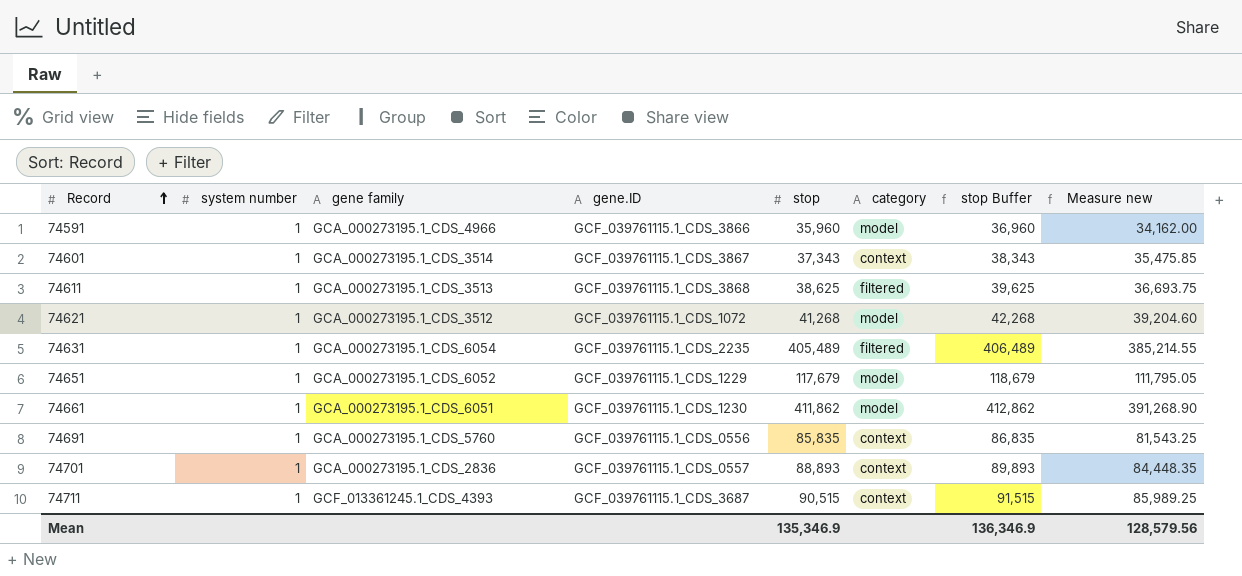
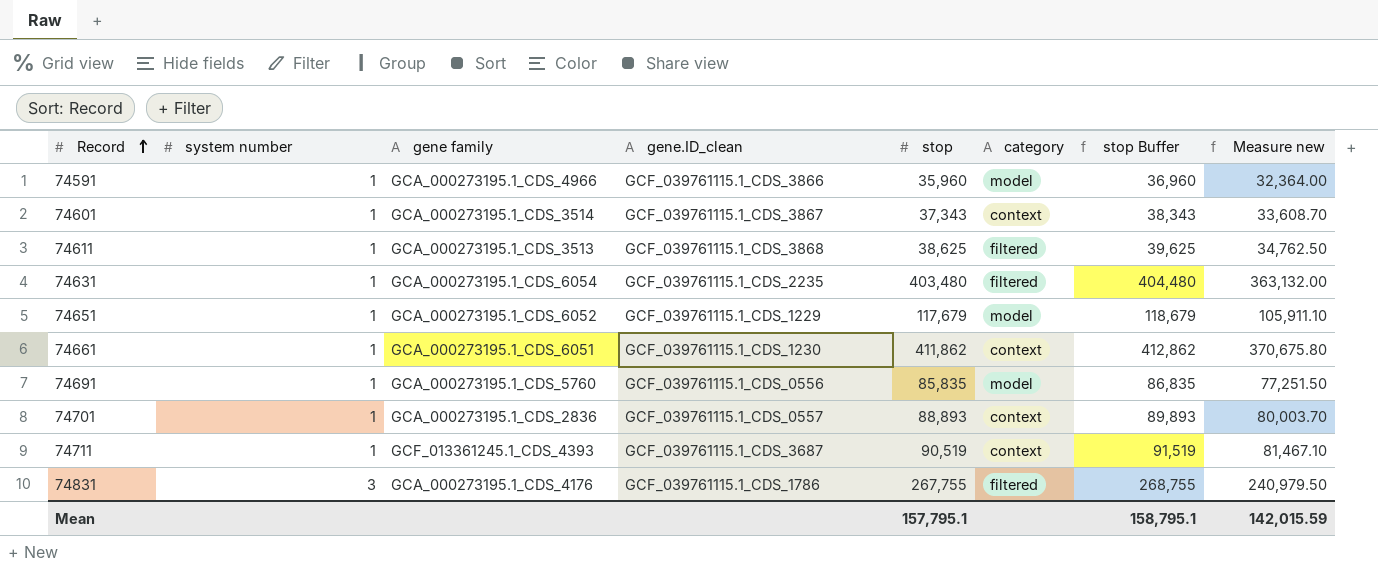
column name: gene.ID -> gene.ID_clean
column Measure new | formula: [stop] * 0.95 -> [stop] * 0.9
row 74621: 1 | GCA_000273195.1_CDS_3512 | GCF_039761115.1_CDS_1072 | 41,268 | model | 42,268 | 39,204.60 -> none
74631 | stop: 405,489 -> 403,480
74631 | stop Buffer: 406,489 -> 404,480
74661 | category: model -> context
74691 | category: context -> model
74711 | stop: 90,515 -> 90,519
74711 | stop Buffer: 91,515 -> 91,519
row 74831: none -> 3 | GCA_000273195.1_CDS_4176 | GCF_039761115.1_CDS_1786 | 267,755 | filtered | 268,755 | 240,979.50
Mean | stop: 135,346.9 -> 157,795.1
Mean | stop Buffer: 136,346.9 -> 158,795.1
Mean | Measure new: 128,579.56 -> 142,015.59

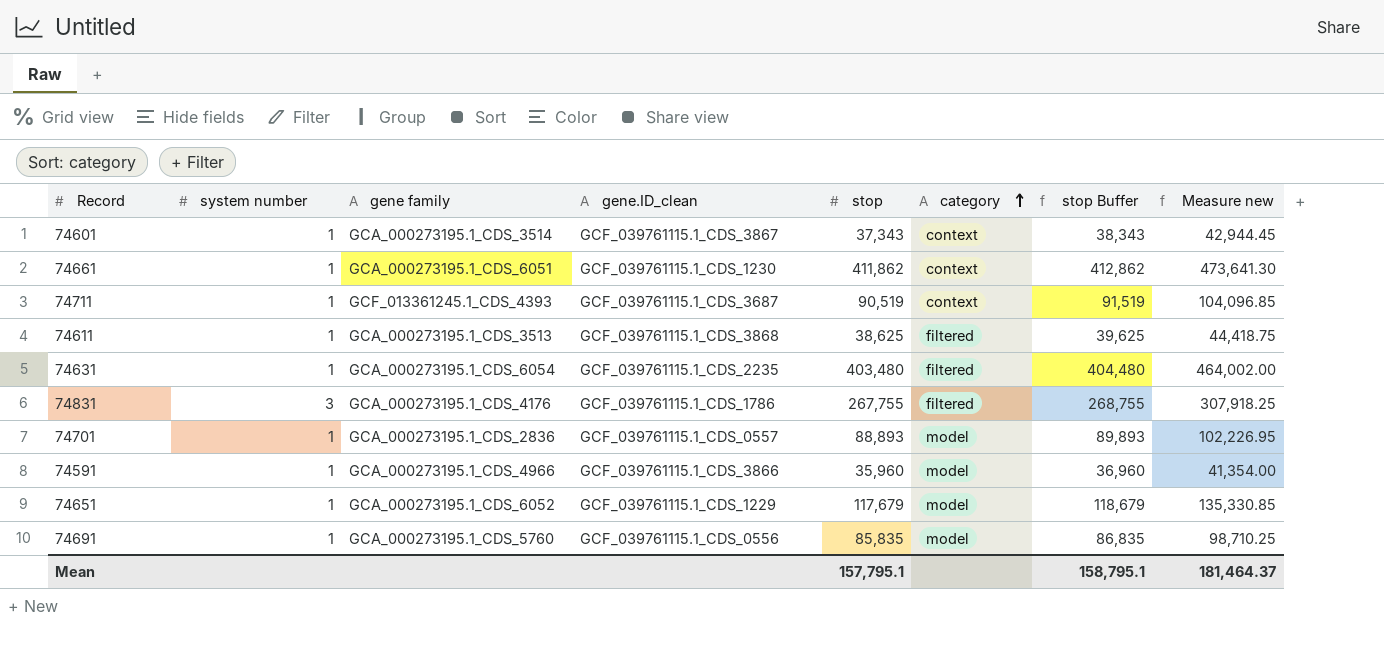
row order: Record ascending -> category ascending
column Measure new | formula: [stop] * 0.9 -> [stop] * 1.15
74701 | category: context -> model
Mean | Measure new: 142,015.59 -> 181,464.37

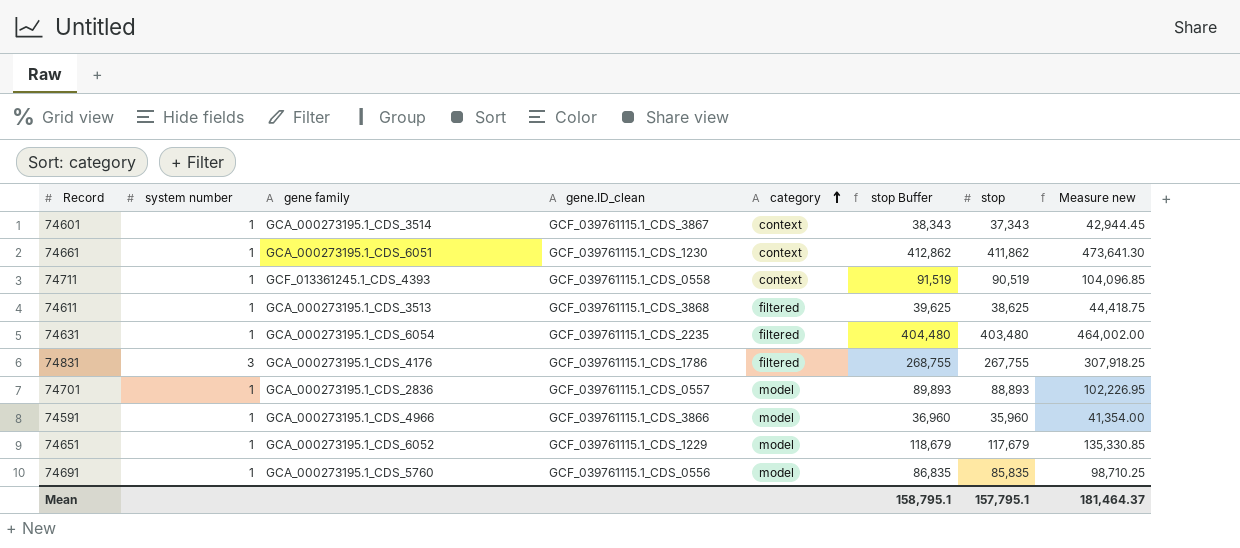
column stop | position: 5 -> 7
74711 | gene.ID_clean: GCF_039761115.1_CDS_3687 -> GCF_039761115.1_CDS_0558

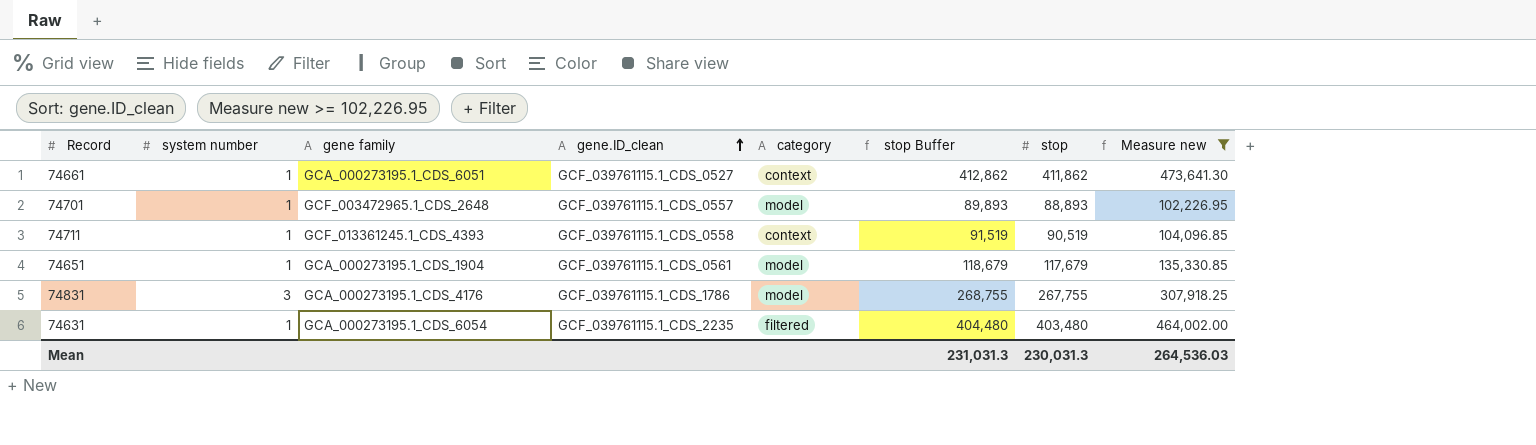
filter: none -> Measure new >= 102,226.95
row order: category ascending -> gene.ID_clean ascending
74661 | gene.ID_clean: GCF_039761115.1_CDS_1230 -> GCF_039761115.1_CDS_0527
74701 | gene family: GCA_000273195.1_CDS_2836 -> GCF_003472965.1_CDS_2648
74651 | gene family: GCA_000273195.1_CDS_6052 -> GCA_000273195.1_CDS_1904
74651 | gene.ID_clean: GCF_039761115.1_CDS_1229 -> GCF_039761115.1_CDS_0561
74831 | category: filtered -> model
Mean | stop Buffer: 158,795.1 -> 231,031.3
Mean | stop: 157,795.1 -> 230,031.3
Mean | Measure new: 181,464.37 -> 264,536.03

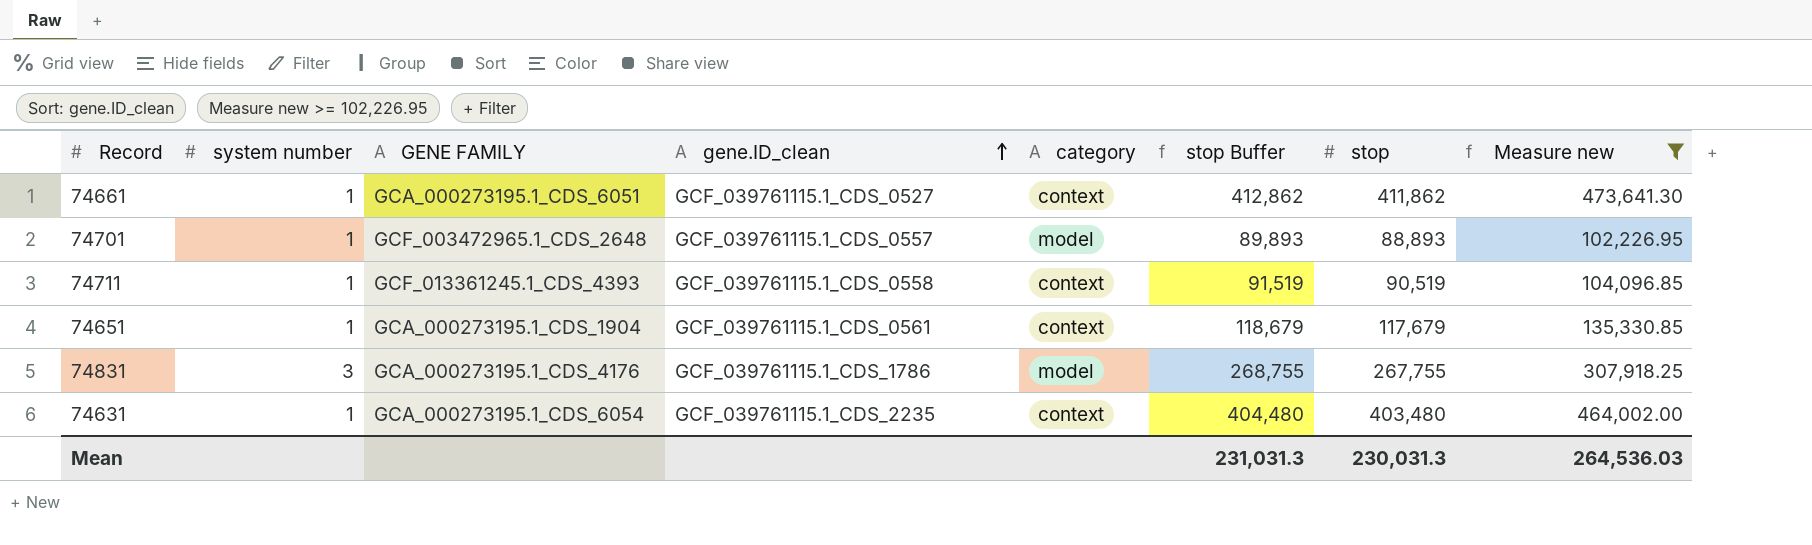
column name: gene family -> GENE FAMILY
74651 | category: model -> context
74631 | category: filtered -> context

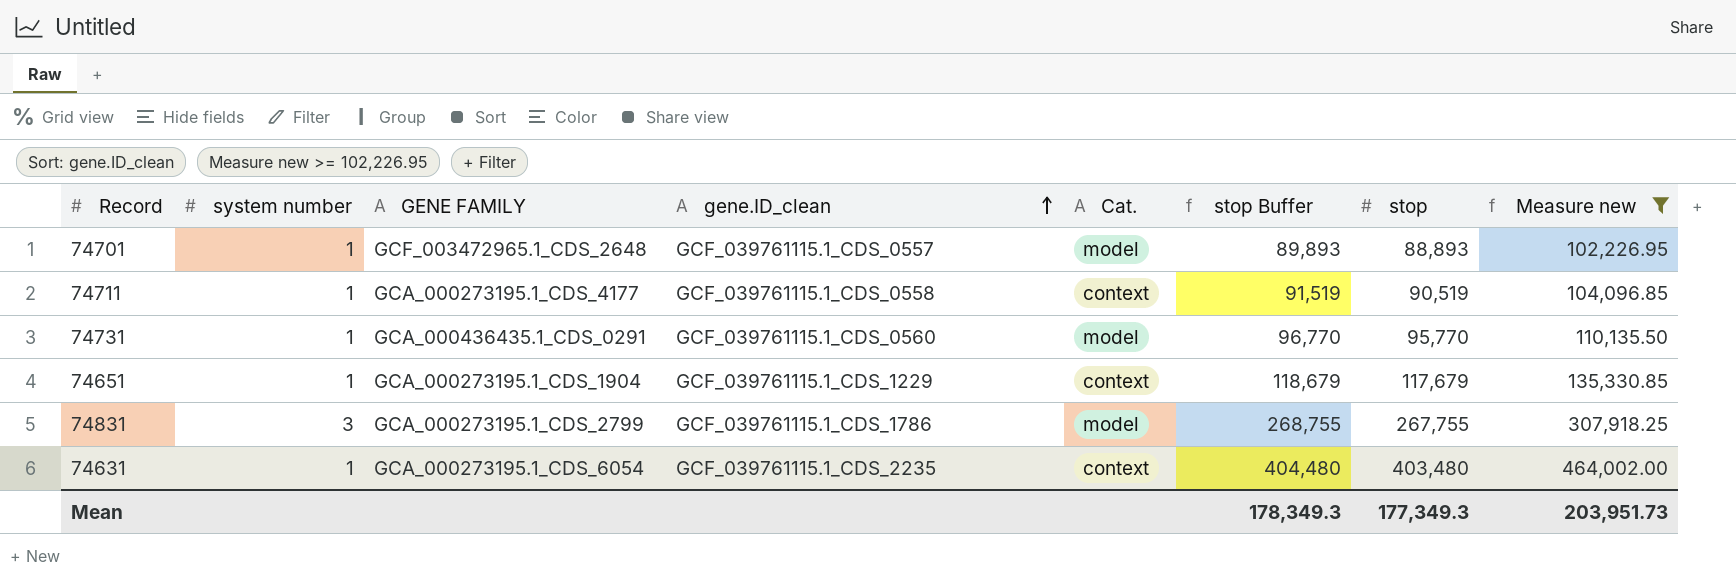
column name: category -> Cat.
row 74661: 1 | GCA_000273195.1_CDS_6051 | GCF_039761115.1_CDS_0527 | context | 412,862 | 411,862 | 473,641.30 -> none
74711 | GENE FAMILY: GCF_013361245.1_CDS_4393 -> GCA_000273195.1_CDS_4177
row 74731: none -> 1 | GCA_000436435.1_CDS_0291 | GCF_039761115.1_CDS_0560 | model | 96,770 | 95,770 | 110,135.50
74651 | gene.ID_clean: GCF_039761115.1_CDS_0561 -> GCF_039761115.1_CDS_1229
74831 | GENE FAMILY: GCA_000273195.1_CDS_4176 -> GCA_000273195.1_CDS_2799
Mean | stop Buffer: 231,031.3 -> 178,349.3
Mean | stop: 230,031.3 -> 177,349.3
Mean | Measure new: 264,536.03 -> 203,951.73

